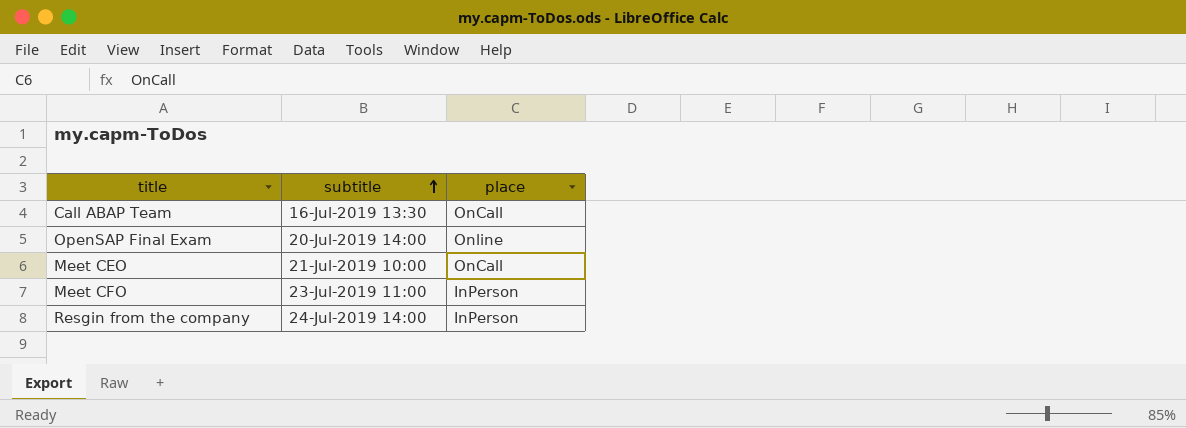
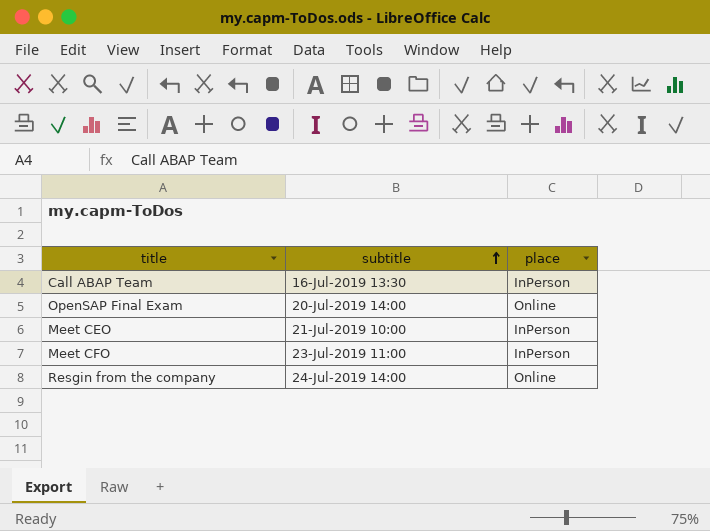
Call ABAP Team | place: OnCall -> InPerson
Meet CEO | place: OnCall -> InPerson
Resgin from the company | place: InPerson -> Online

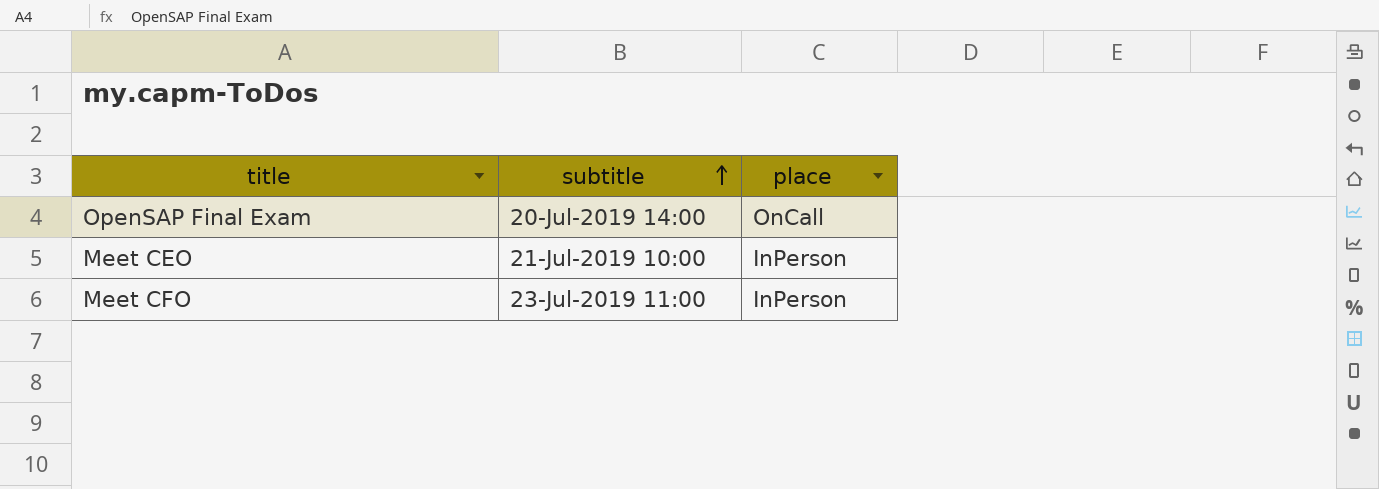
row Call ABAP Team: 16-Jul-2019 13:30 | InPerson -> none
row Resgin from the company: 24-Jul-2019 14:00 | Online -> none
OpenSAP Final Exam | place: Online -> OnCall

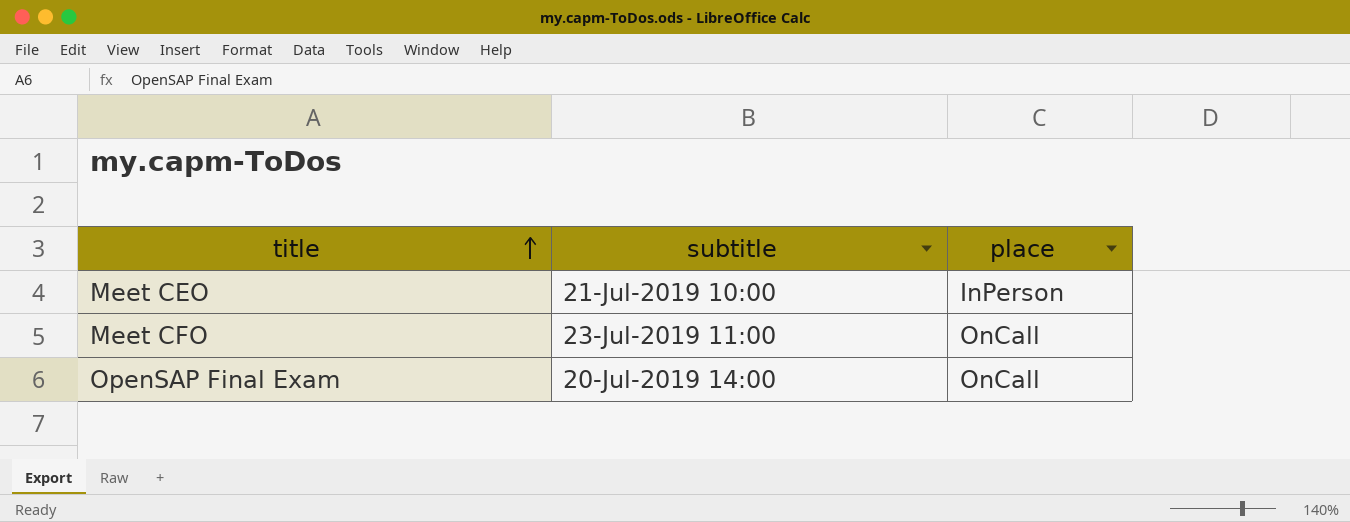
row order: subtitle ascending -> title ascending
Meet CFO | place: InPerson -> OnCall

